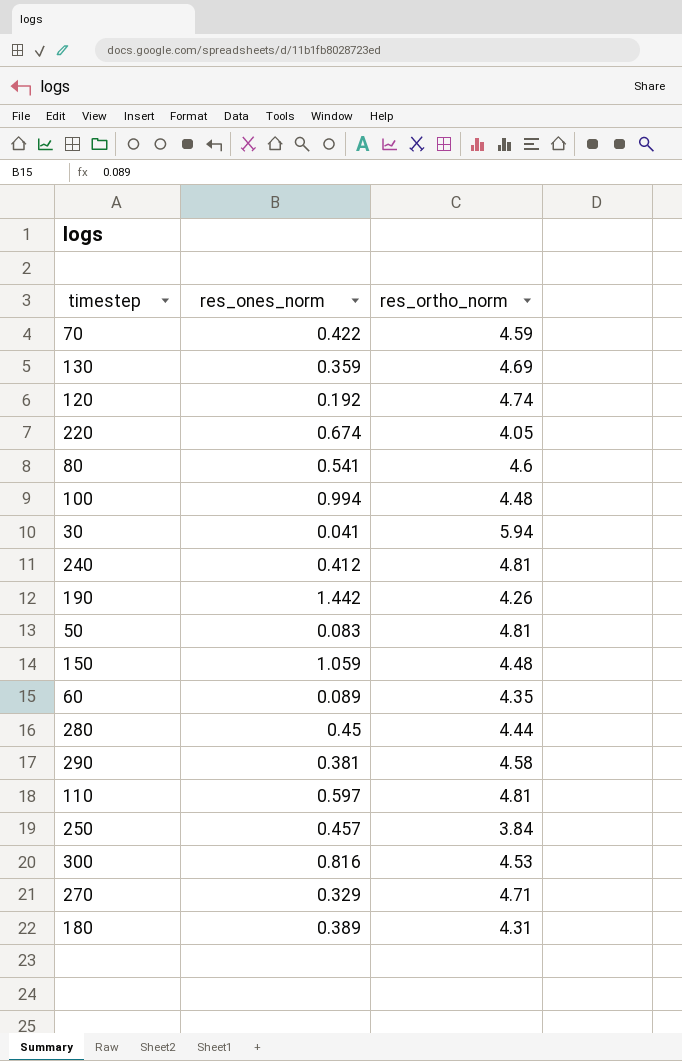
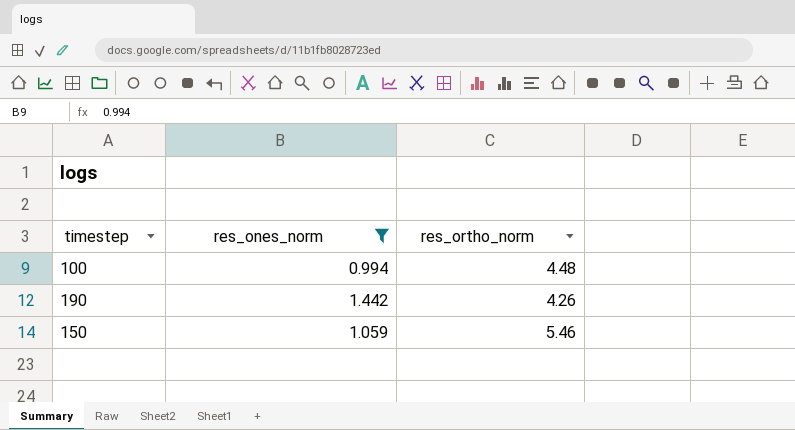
filter: none -> res_ones_norm >= 0.994
150 | res_ortho_norm: 4.48 -> 5.46

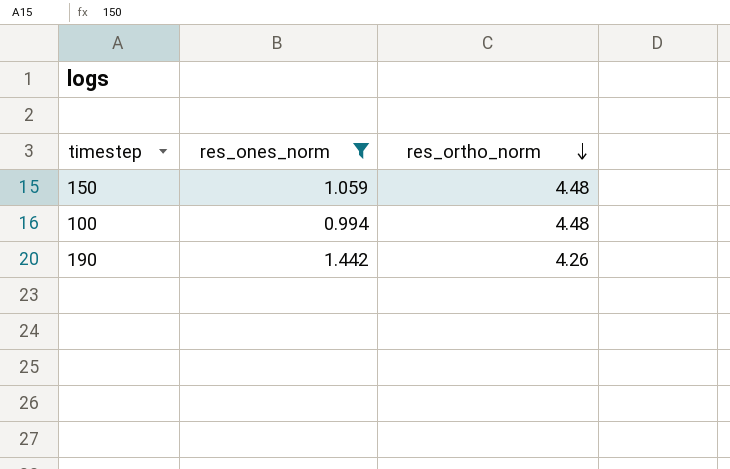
row order: none -> res_ortho_norm descending
150 | res_ortho_norm: 5.46 -> 4.48

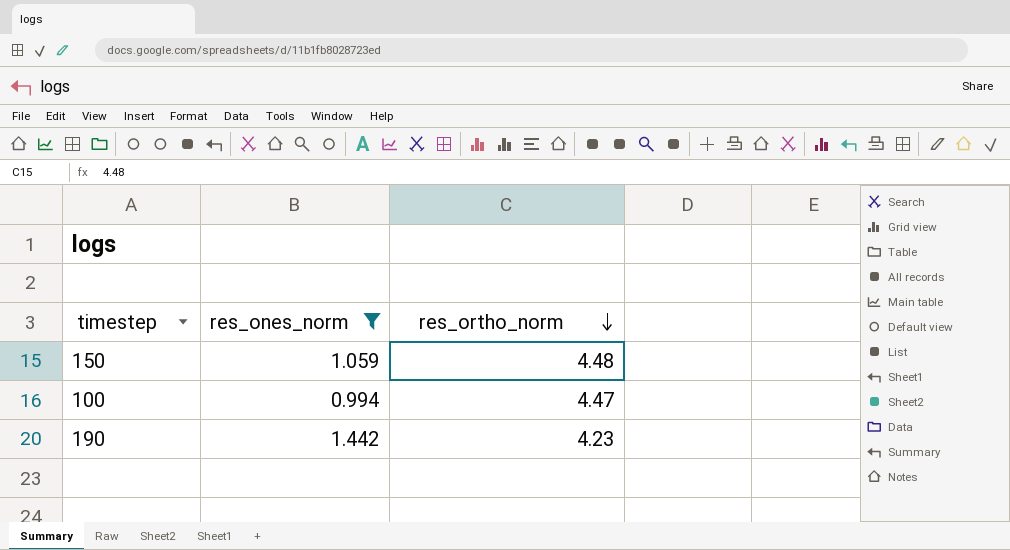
100 | res_ortho_norm: 4.48 -> 4.47
190 | res_ortho_norm: 4.26 -> 4.23

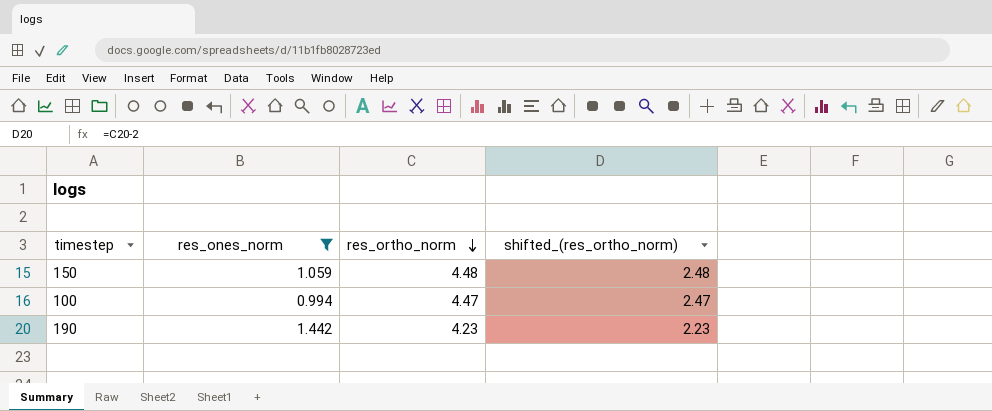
column shifted_(res_ortho_norm) | formula: none -> [res_ortho_norm] - 2

